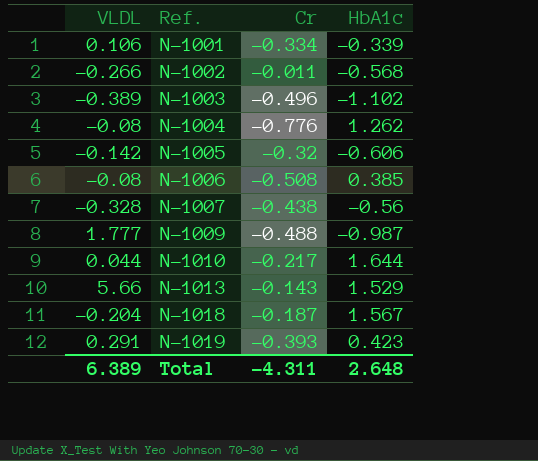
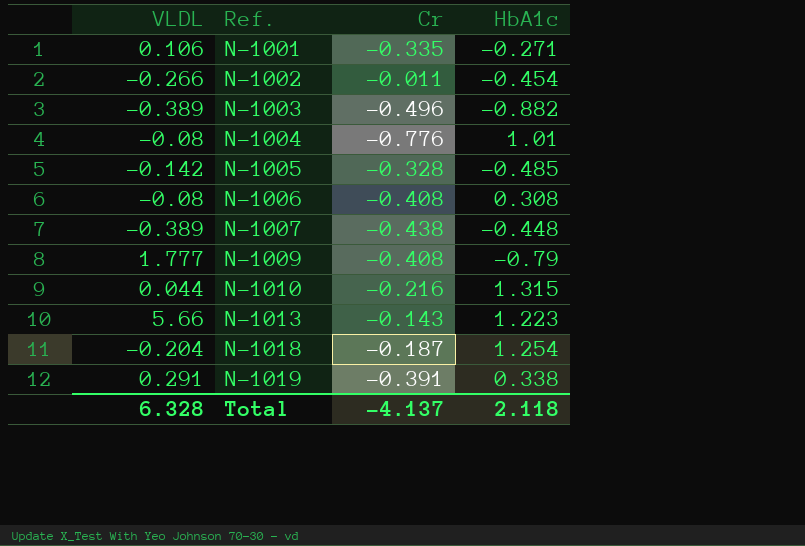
N-1001 | Cr: -0.334 -> -0.335
N-1001 | HbA1c: -0.339 -> -0.271
N-1002 | HbA1c: -0.568 -> -0.454
N-1003 | HbA1c: -1.102 -> -0.882
N-1004 | HbA1c: 1.262 -> 1.01
N-1005 | Cr: -0.32 -> -0.328
N-1005 | HbA1c: -0.606 -> -0.485
N-1006 | Cr: -0.508 -> -0.408
N-1006 | HbA1c: 0.385 -> 0.308
N-1007 | VLDL: -0.328 -> -0.389
N-1007 | HbA1c: -0.56 -> -0.448
N-1009 | Cr: -0.488 -> -0.408
N-1009 | HbA1c: -0.987 -> -0.79
N-1010 | Cr: -0.217 -> -0.216
N-1010 | HbA1c: 1.644 -> 1.315
N-1013 | HbA1c: 1.529 -> 1.223
N-1018 | HbA1c: 1.567 -> 1.254
N-1019 | Cr: -0.393 -> -0.391
N-1019 | HbA1c: 0.423 -> 0.338
Total | VLDL: 6.389 -> 6.328
Total | Cr: -4.311 -> -4.137
Total | HbA1c: 2.648 -> 2.118

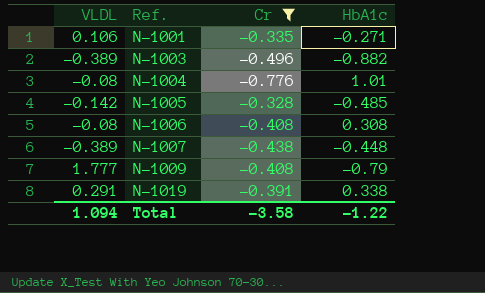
filter: none -> Cr <= -0.328
Total | VLDL: 6.328 -> 1.094
Total | Cr: -4.137 -> -3.58
Total | HbA1c: 2.118 -> -1.22

